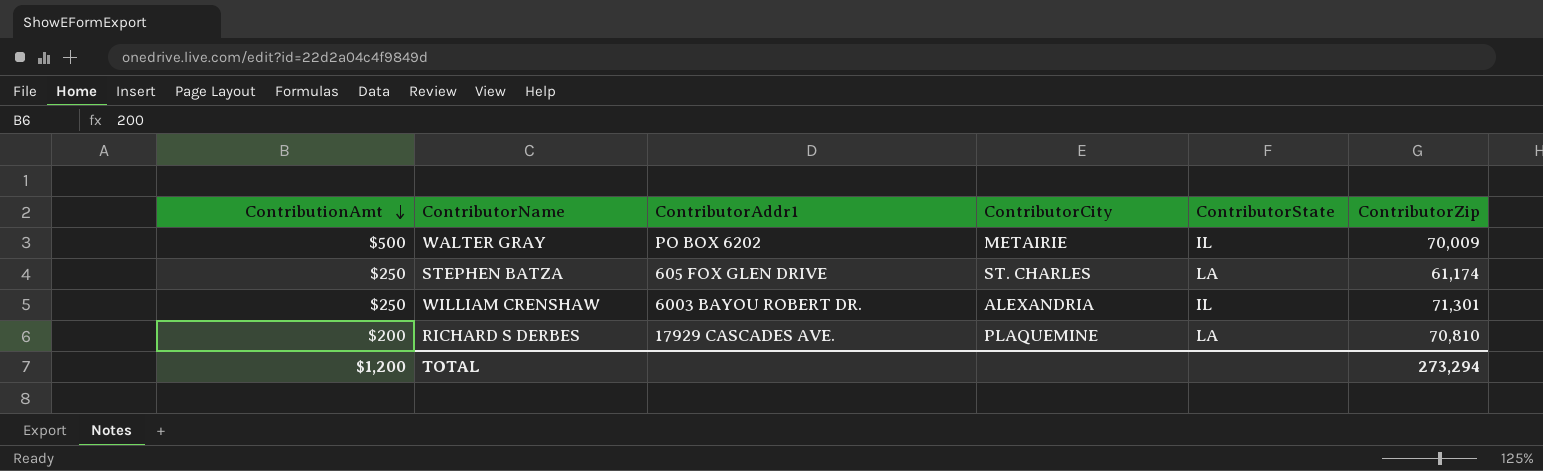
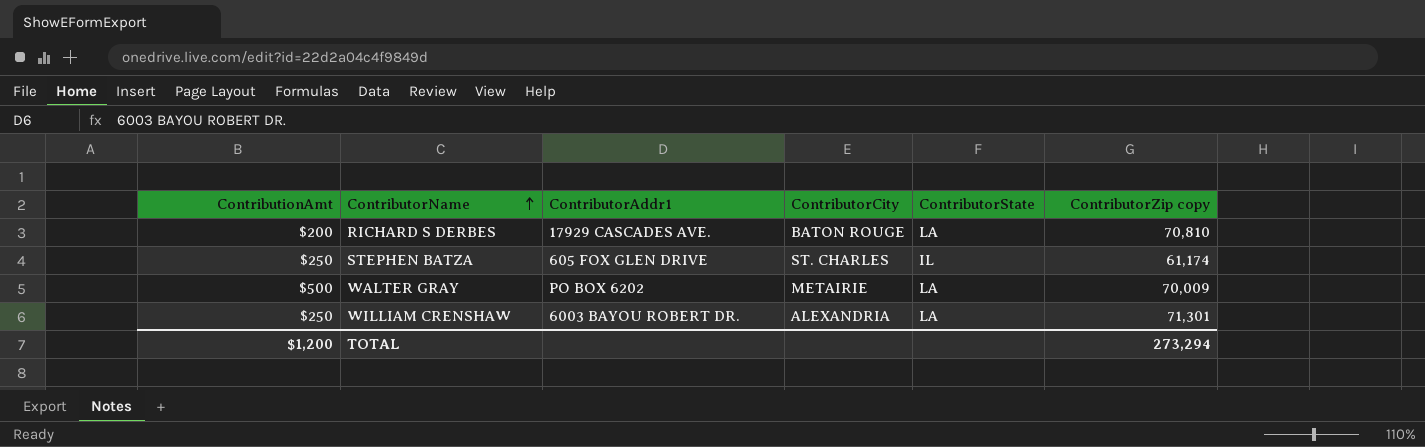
row order: ContributionAmt descending -> ContributorName ascending
column name: ContributorZip -> ContributorZip copy
RICHARD S DERBES | ContributorCity: PLAQUEMINE -> BATON ROUGE
STEPHEN BATZA | ContributorState: LA -> IL
WALTER GRAY | ContributorState: IL -> LA
WILLIAM CRENSHAW | ContributorState: IL -> LA

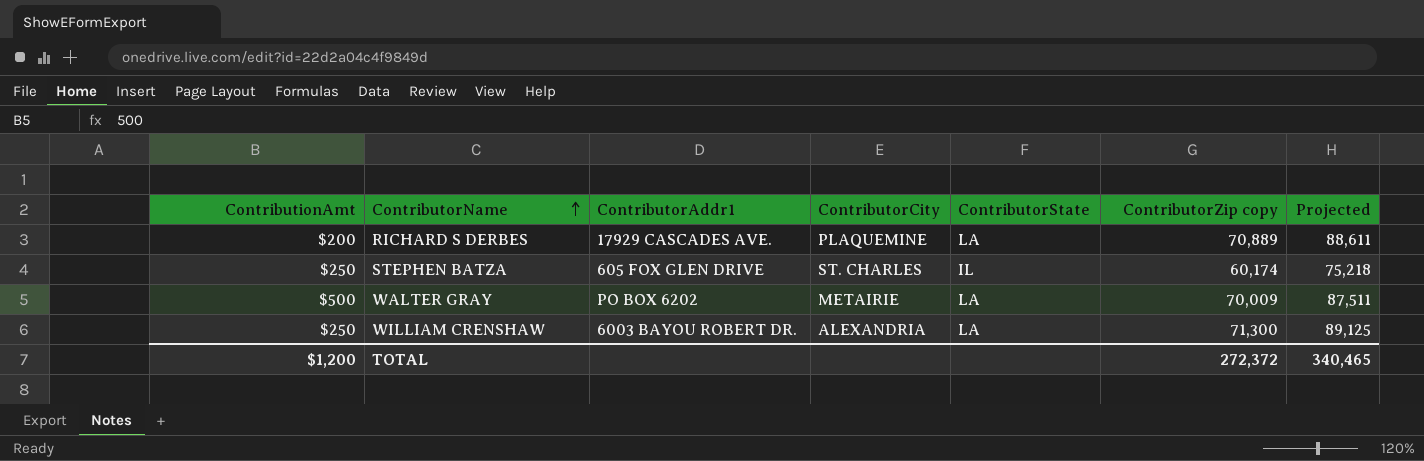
column Projected | formula: none -> [ContributorZip copy] * 1.25
RICHARD S DERBES | ContributorCity: BATON ROUGE -> PLAQUEMINE
RICHARD S DERBES | ContributorZip copy: 70,810 -> 70,889
STEPHEN BATZA | ContributorZip copy: 61,174 -> 60,174
WILLIAM CRENSHAW | ContributorZip copy: 71,301 -> 71,300
TOTAL | ContributorZip copy: 273,294 -> 272,372

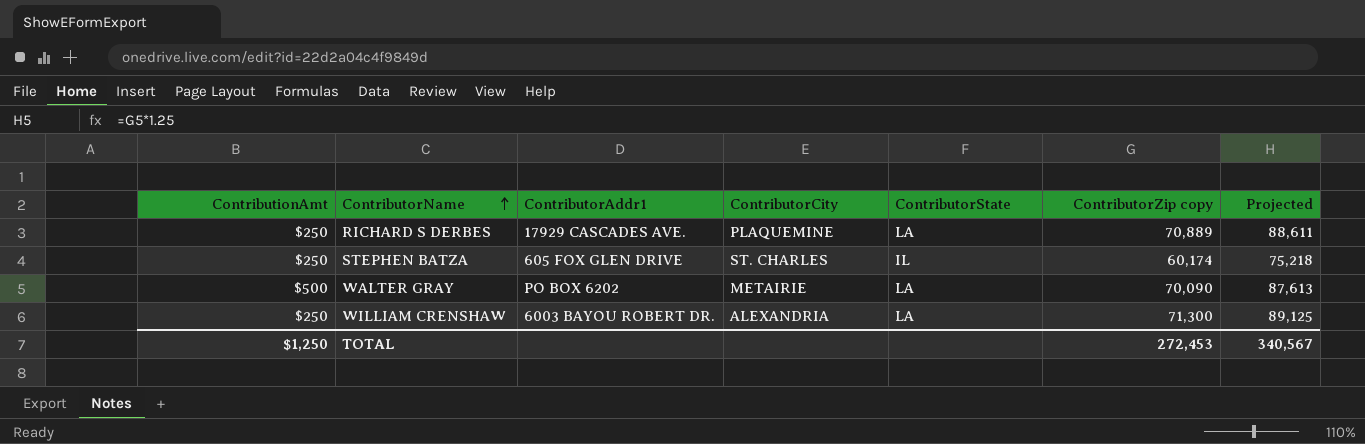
RICHARD S DERBES | ContributionAmt: $200 -> $250
WALTER GRAY | ContributorZip copy: 70,009 -> 70,090
WALTER GRAY | Projected: 87,511 -> 87,613
TOTAL | ContributionAmt: $1,200 -> $1,250
TOTAL | ContributorZip copy: 272,372 -> 272,453
TOTAL | Projected: 340,465 -> 340,567

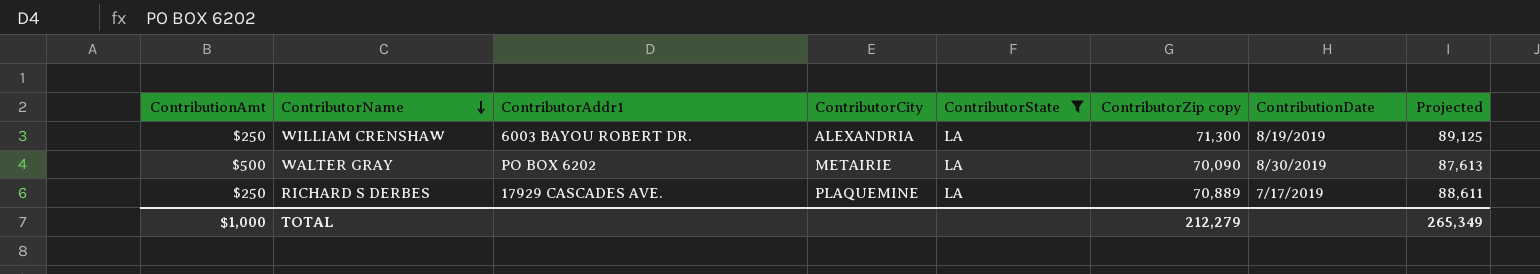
filter: none -> ContributorState = LA
row order: ContributorName ascending -> ContributorName descending
column ContributionDate | position: none -> 7
TOTAL | ContributionAmt: $1,250 -> $1,000
TOTAL | ContributorZip copy: 272,453 -> 212,279
TOTAL | Projected: 340,567 -> 265,349

